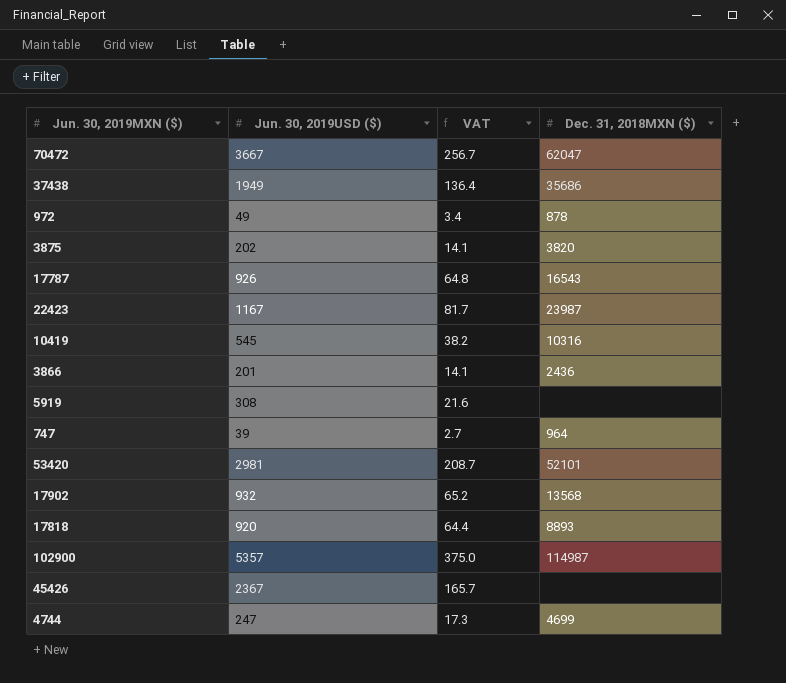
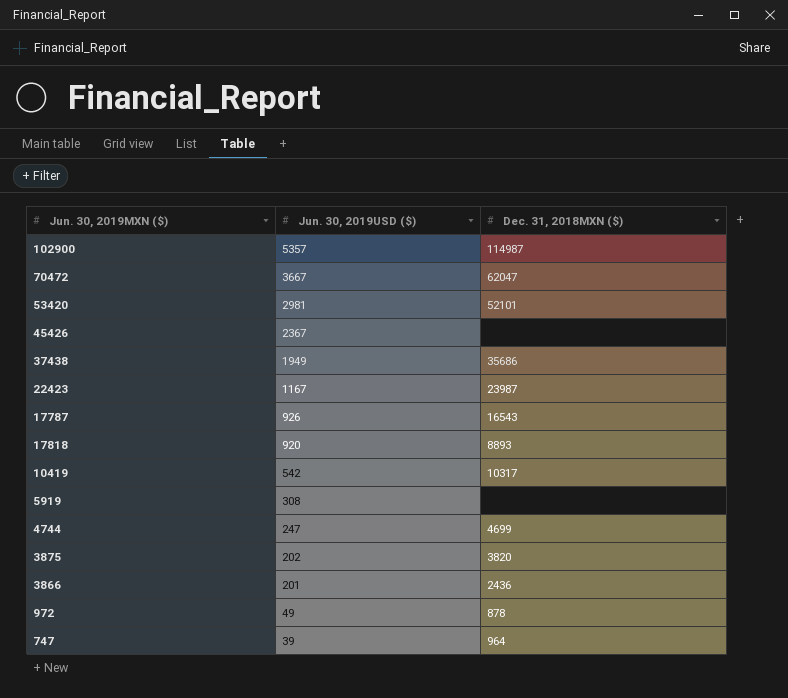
row order: none -> Jun. 30, 2019USD ($) descending
column VAT | formula: [Jun. 30, 2019USD ($)] * 0.07 -> none
row 17902: 932 | 65.2 | 13568 -> none
10419 | Jun. 30, 2019USD ($): 545 -> 542
10419 | Dec. 31, 2018MXN ($): 10316 -> 10317

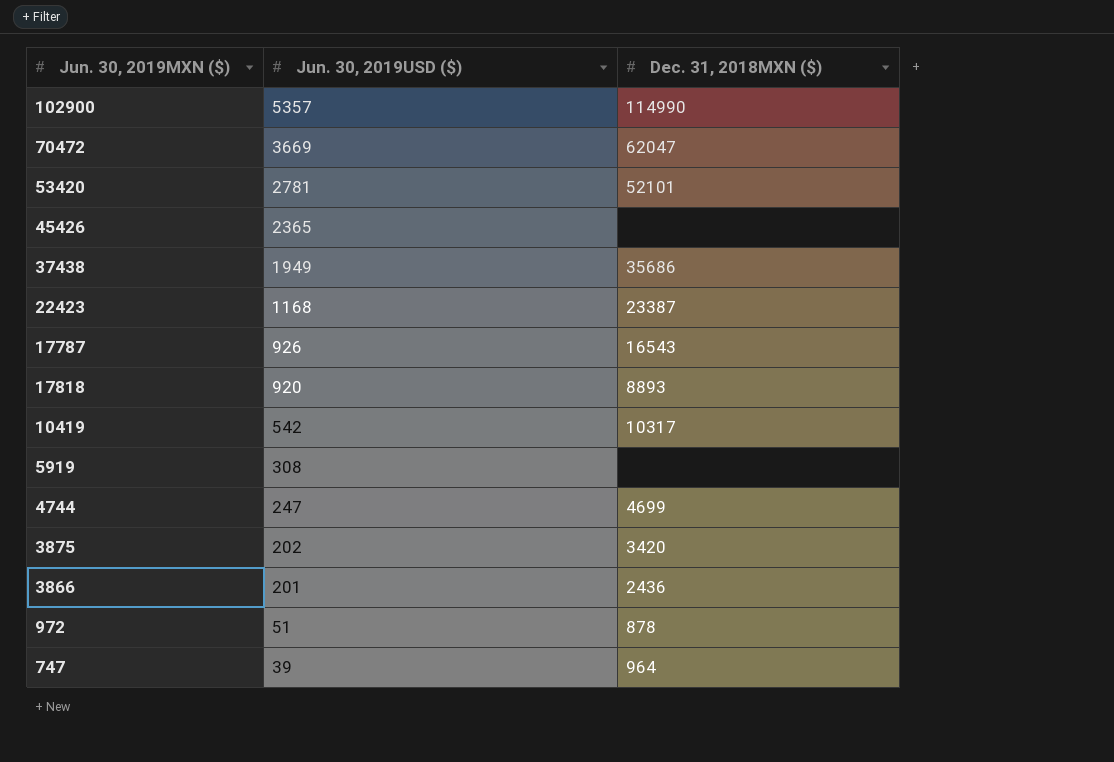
102900 | Dec. 31, 2018MXN ($): 114987 -> 114990
70472 | Jun. 30, 2019USD ($): 3667 -> 3669
53420 | Jun. 30, 2019USD ($): 2981 -> 2781
45426 | Jun. 30, 2019USD ($): 2367 -> 2365
22423 | Jun. 30, 2019USD ($): 1167 -> 1168
22423 | Dec. 31, 2018MXN ($): 23987 -> 23387
3875 | Dec. 31, 2018MXN ($): 3820 -> 3420
972 | Jun. 30, 2019USD ($): 49 -> 51

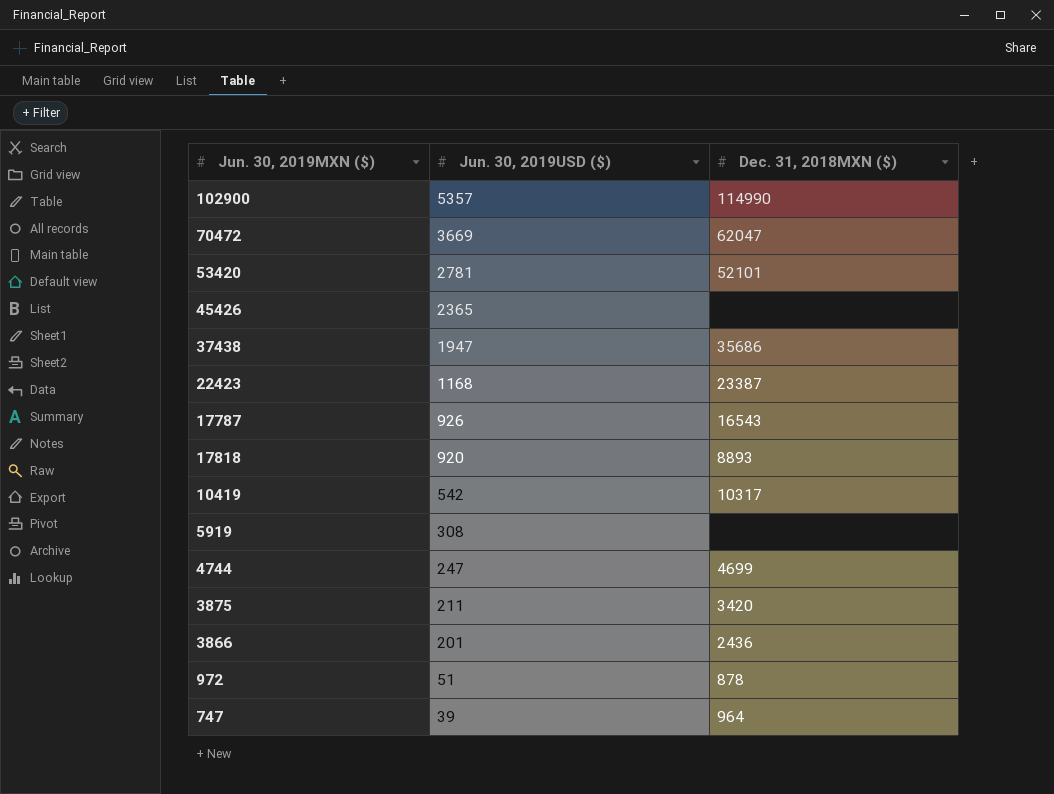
37438 | Jun. 30, 2019USD ($): 1949 -> 1947
3875 | Jun. 30, 2019USD ($): 202 -> 211

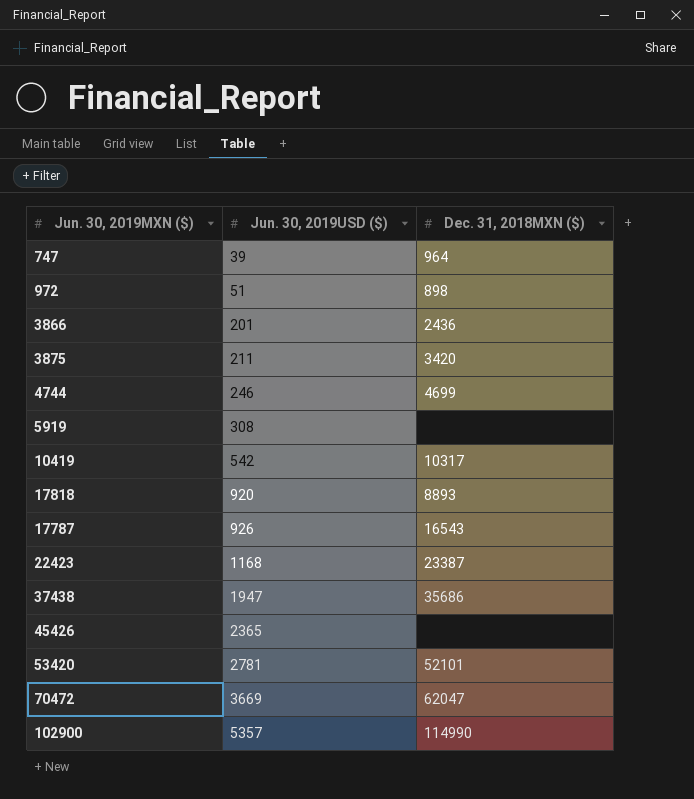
row order: Jun. 30, 2019USD ($) descending -> Jun. 30, 2019USD ($) ascending
972 | Dec. 31, 2018MXN ($): 878 -> 898
4744 | Jun. 30, 2019USD ($): 247 -> 246

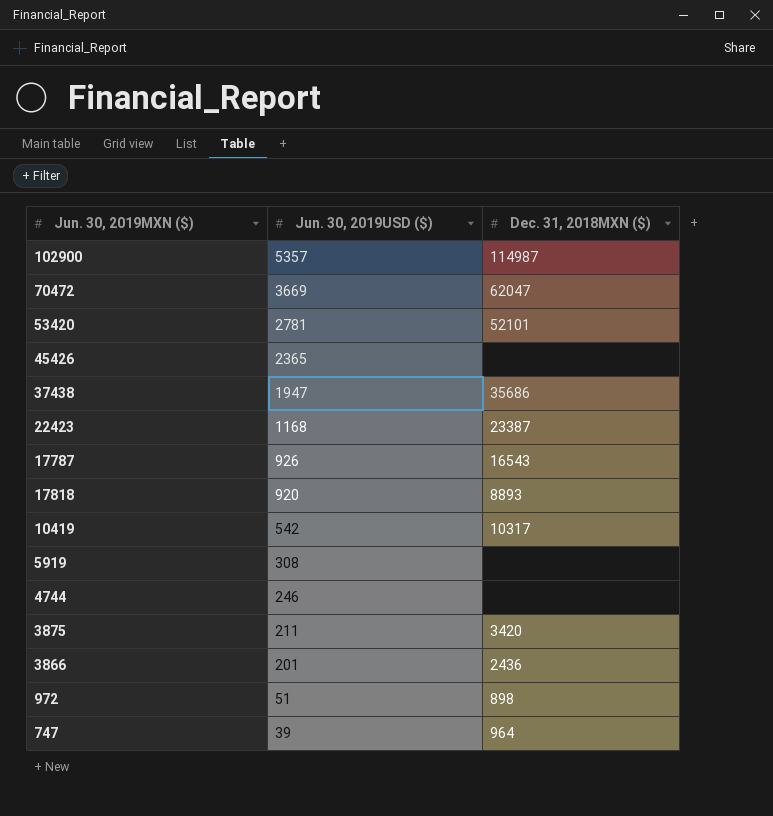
row order: Jun. 30, 2019USD ($) ascending -> Jun. 30, 2019USD ($) descending
102900 | Dec. 31, 2018MXN ($): 114990 -> 114987
4744 | Dec. 31, 2018MXN ($): 4699 -> none

